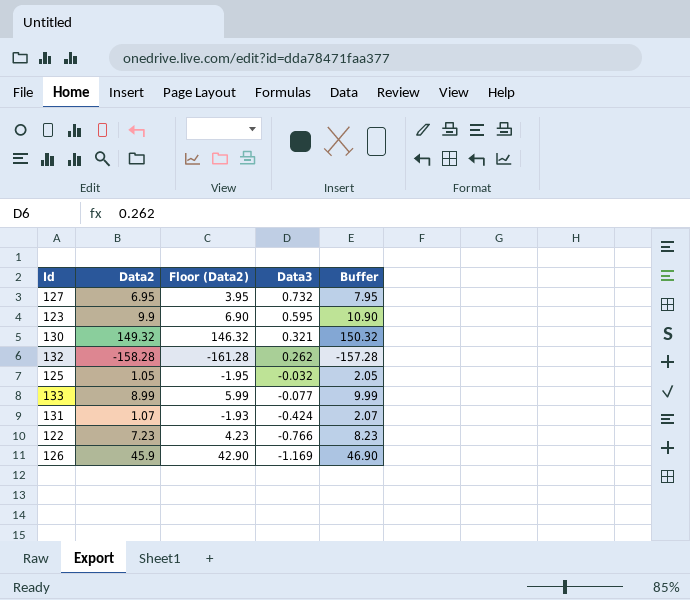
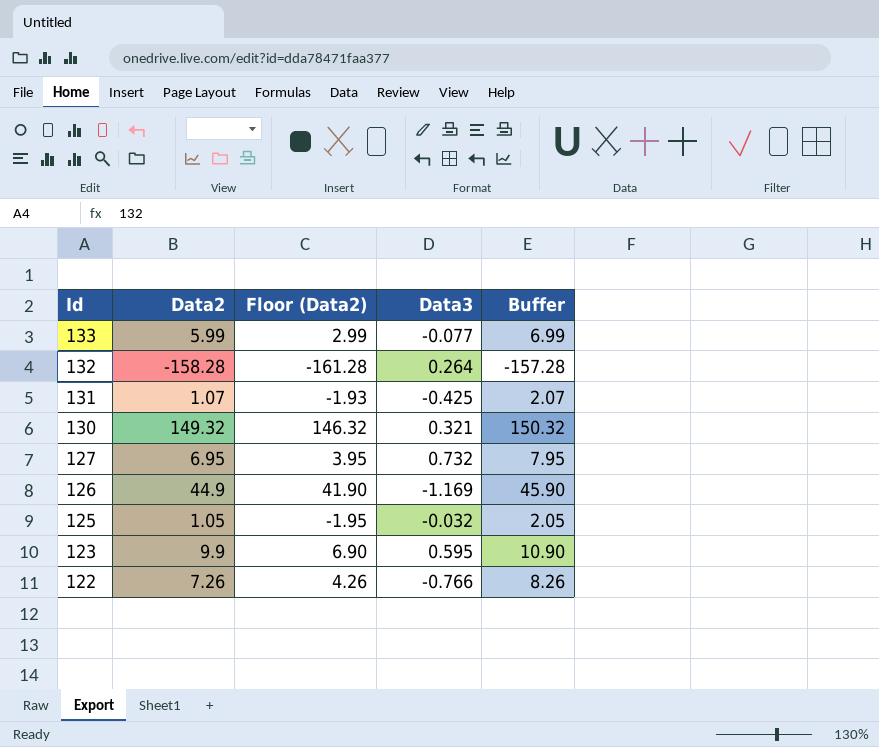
row order: Data3 descending -> Id descending
133 | Data2: 8.99 -> 5.99
133 | Floor (Data2): 5.99 -> 2.99
133 | Buffer: 9.99 -> 6.99
132 | Data3: 0.262 -> 0.264
131 | Data3: -0.424 -> -0.425
126 | Data2: 45.9 -> 44.9
126 | Floor (Data2): 42.90 -> 41.90
126 | Buffer: 46.90 -> 45.90
122 | Data2: 7.23 -> 7.26
122 | Floor (Data2): 4.23 -> 4.26
122 | Buffer: 8.23 -> 8.26

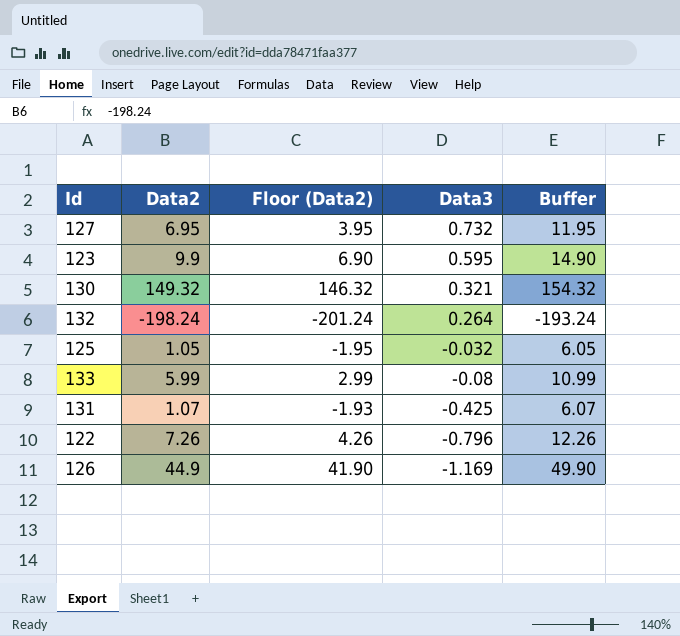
row order: Id descending -> Data3 descending
column Buffer | formula: [Data2] + 1 -> [Data2] + 5
132 | Data2: -158.28 -> -198.24
132 | Floor (Data2): -161.28 -> -201.24
133 | Data3: -0.077 -> -0.08
122 | Data3: -0.766 -> -0.796

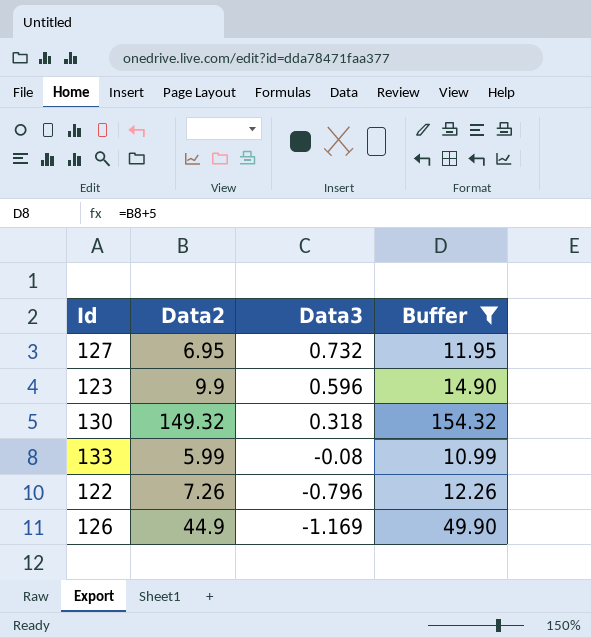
filter: none -> Buffer >= 10.99
column Floor (Data2) | formula: [Data2] - 3 -> none
123 | Data3: 0.595 -> 0.596
130 | Data3: 0.321 -> 0.318

